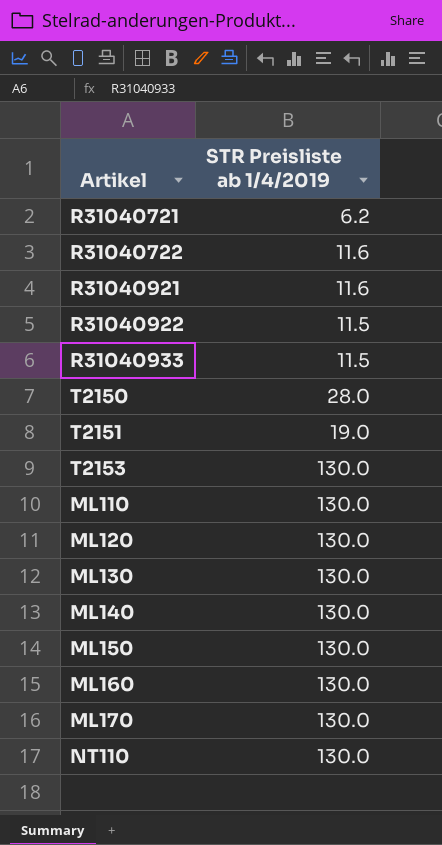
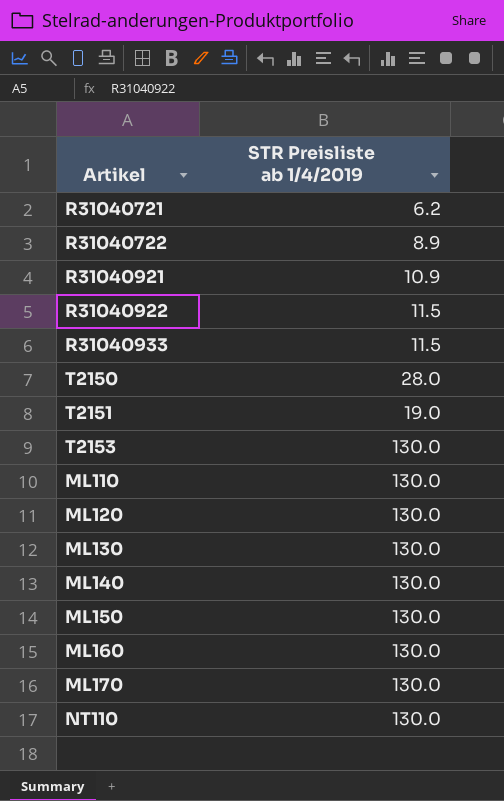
R31040722 | STR Preisliste ab 1/4/2019: 11.6 -> 8.9
R31040921 | STR Preisliste ab 1/4/2019: 11.6 -> 10.9

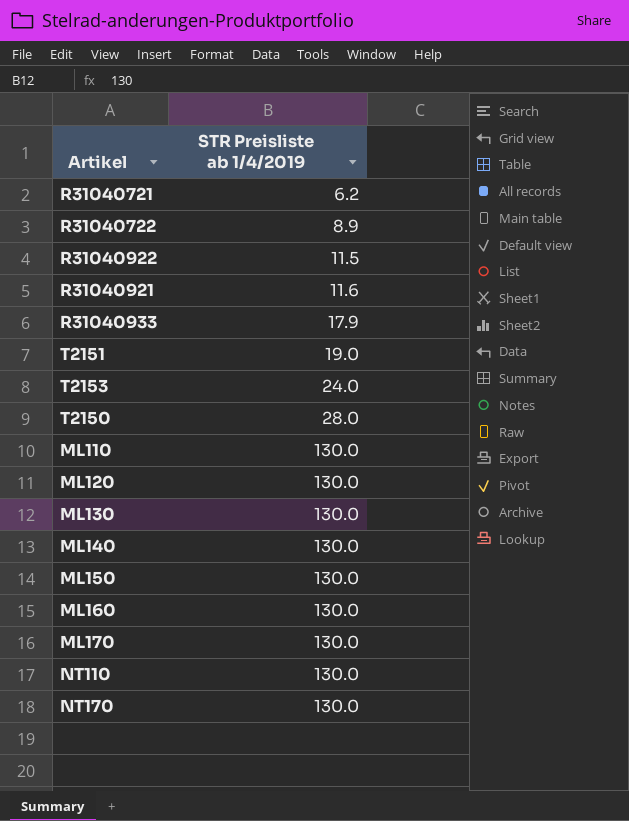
row order: none -> STR Preisliste ab 1/4/2019 ascending
R31040921 | STR Preisliste ab 1/4/2019: 10.9 -> 11.6
R31040933 | STR Preisliste ab 1/4/2019: 11.5 -> 17.9
T2153 | STR Preisliste ab 1/4/2019: 130.0 -> 24.0
row NT170: none -> 130.0

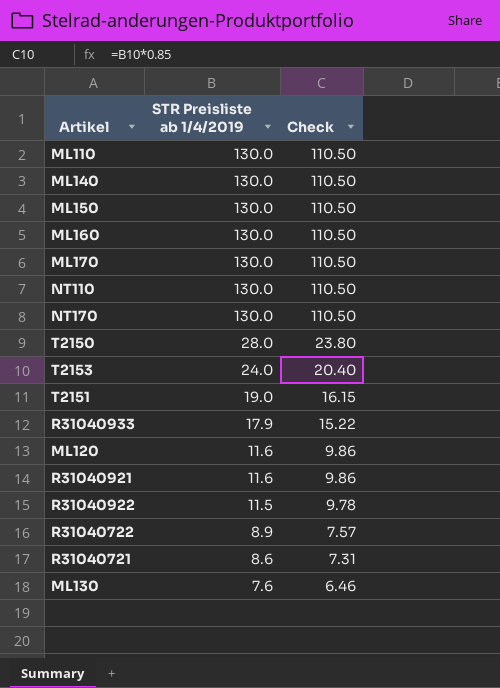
row order: STR Preisliste ab 1/4/2019 ascending -> STR Preisliste ab 1/4/2019 descending
column Check | formula: none -> [STR Preisliste ab 1/4/2019] * 0.85
ML120 | STR Preisliste ab 1/4/2019: 130.0 -> 11.6
R31040721 | STR Preisliste ab 1/4/2019: 6.2 -> 8.6
ML130 | STR Preisliste ab 1/4/2019: 130.0 -> 7.6

